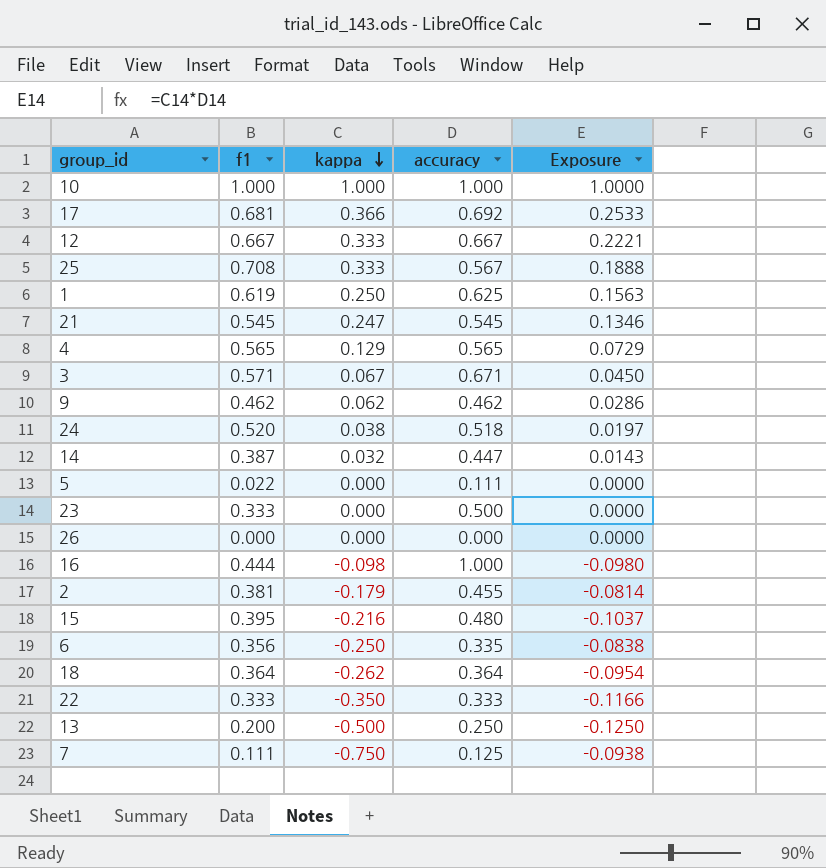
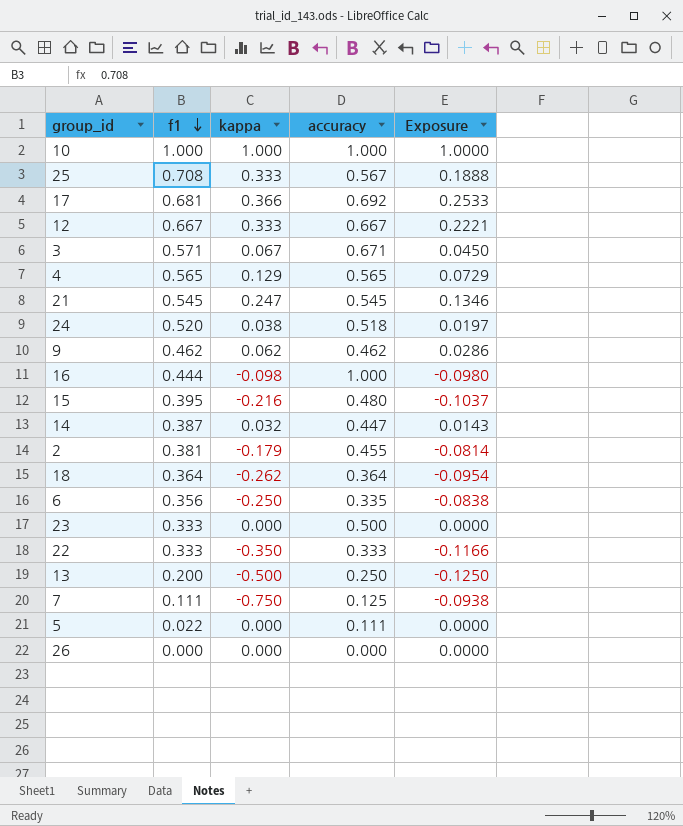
row order: kappa descending -> f1 descending
row 1: 0.619 | 0.250 | 0.625 | 0.1563 -> none

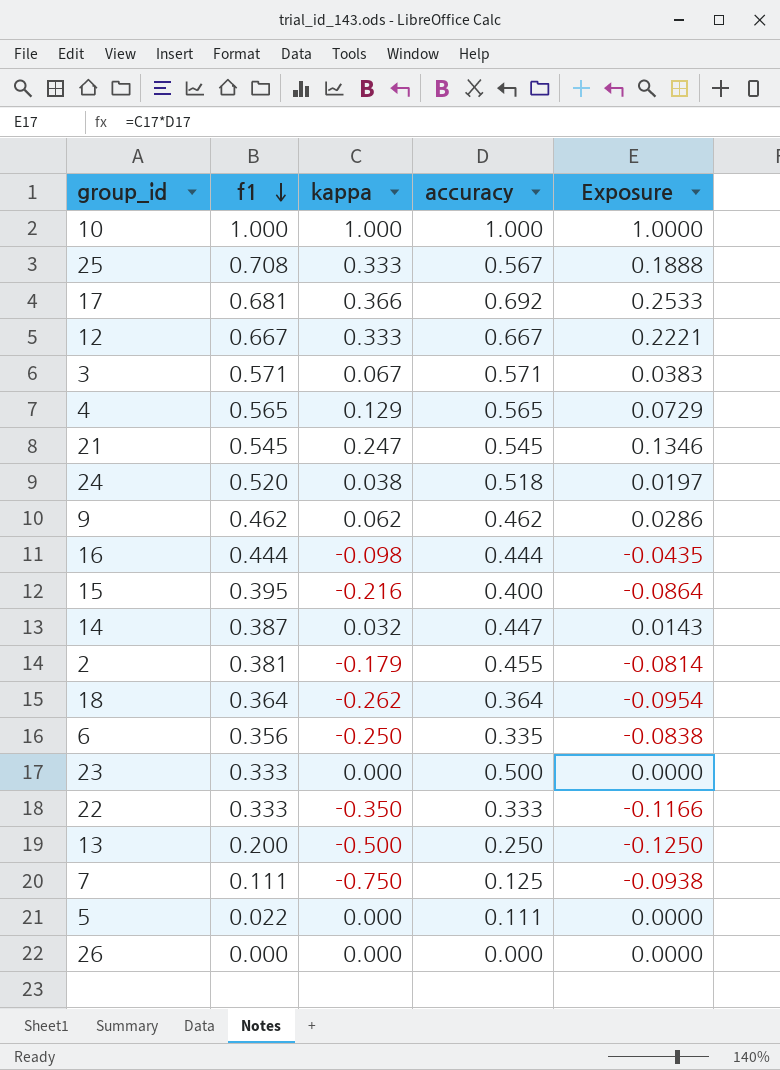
3 | accuracy: 0.671 -> 0.571
3 | Exposure: 0.0450 -> 0.0383
16 | accuracy: 1.000 -> 0.444
16 | Exposure: -0.0980 -> -0.0435
15 | accuracy: 0.480 -> 0.400
15 | Exposure: -0.1037 -> -0.0864

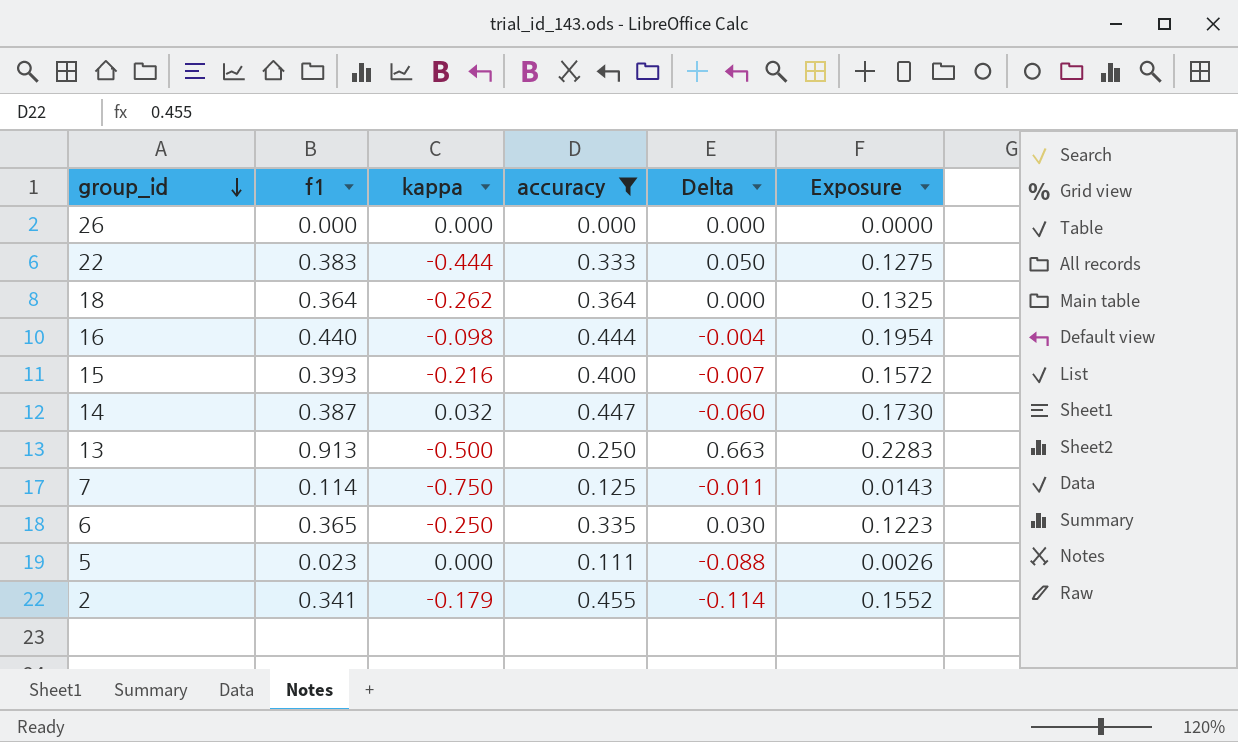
filter: none -> accuracy <= 0.455
row order: f1 descending -> group_id descending
column Delta | formula: none -> [f1] - [accuracy]
column Exposure | formula: [kappa] * [accuracy] -> [f1] * [accuracy]
22 | f1: 0.333 -> 0.383
22 | kappa: -0.350 -> -0.444
16 | f1: 0.444 -> 0.440
15 | f1: 0.395 -> 0.393
13 | f1: 0.200 -> 0.913
7 | f1: 0.111 -> 0.114
6 | f1: 0.356 -> 0.365
5 | f1: 0.022 -> 0.023
2 | f1: 0.381 -> 0.341

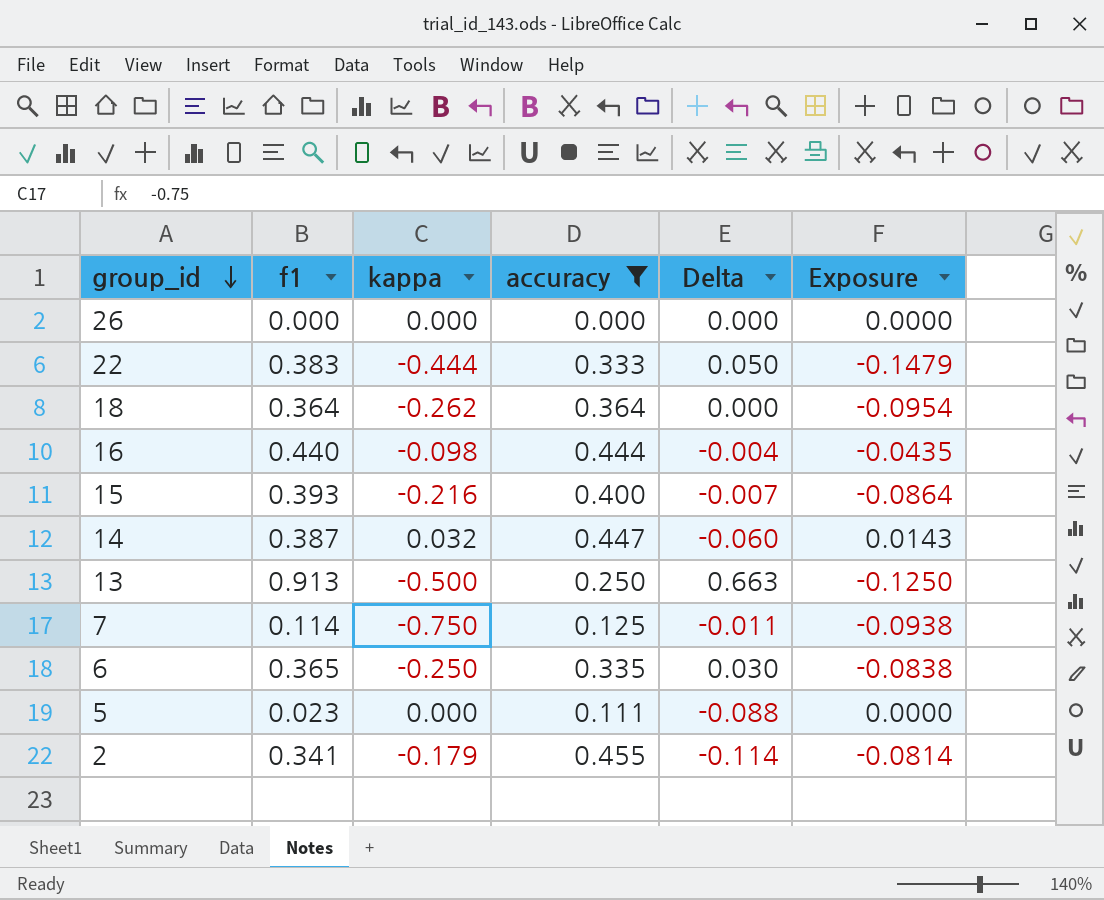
column Exposure | formula: [f1] * [accuracy] -> [kappa] * [accuracy]

